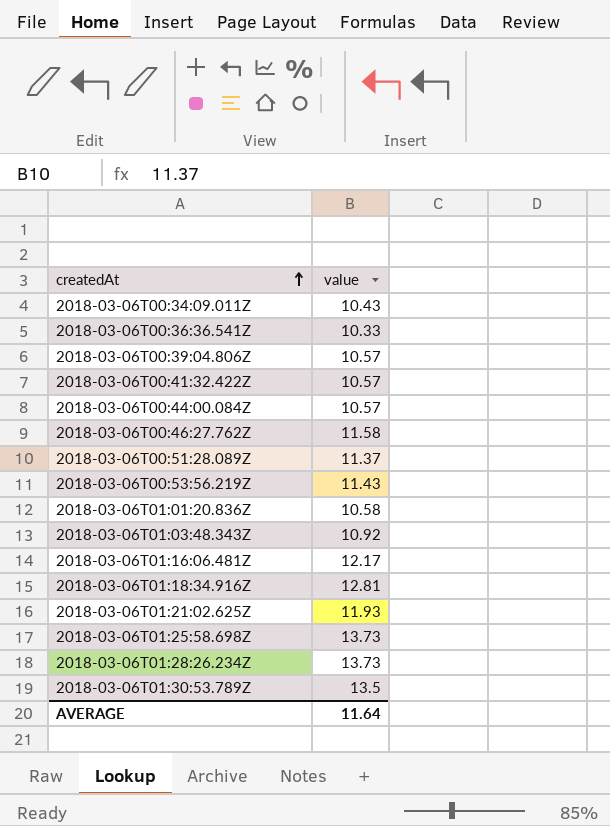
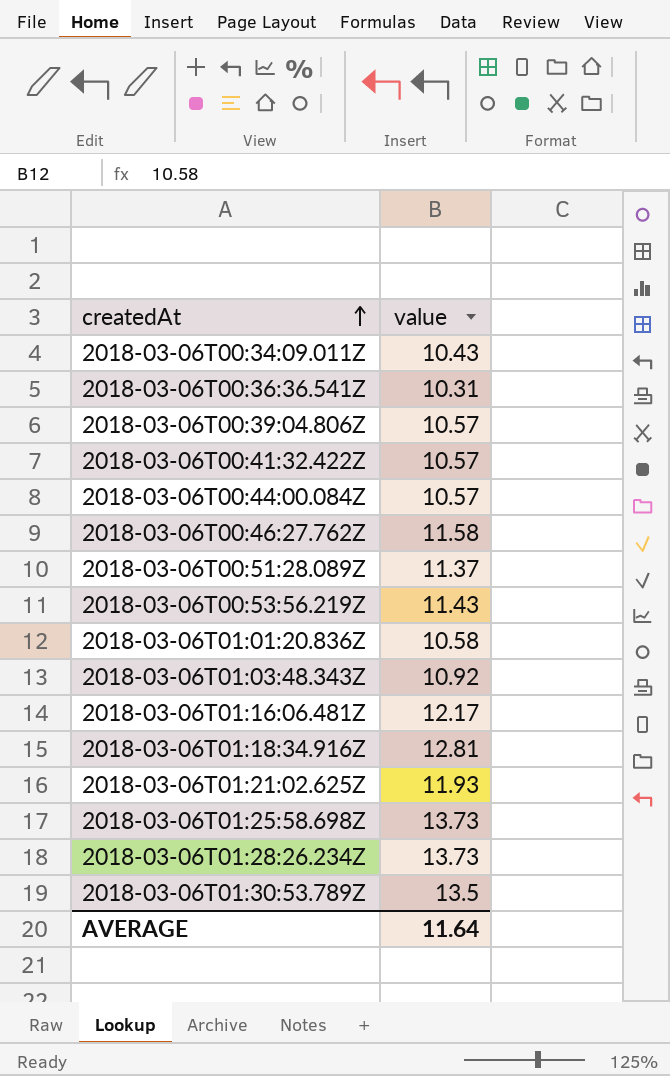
2018-03-06T00:36:36.541Z | value: 10.33 -> 10.31

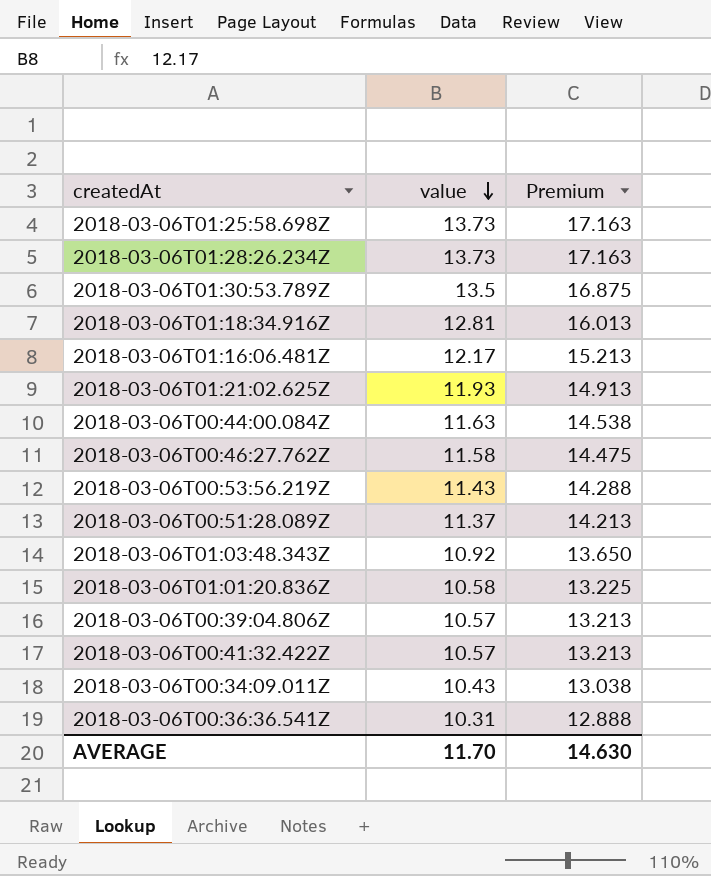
row order: createdAt ascending -> value descending
column Premium | formula: none -> [value] * 1.25
2018-03-06T00:44:00.084Z | value: 10.57 -> 11.63
AVERAGE | value: 11.64 -> 11.70

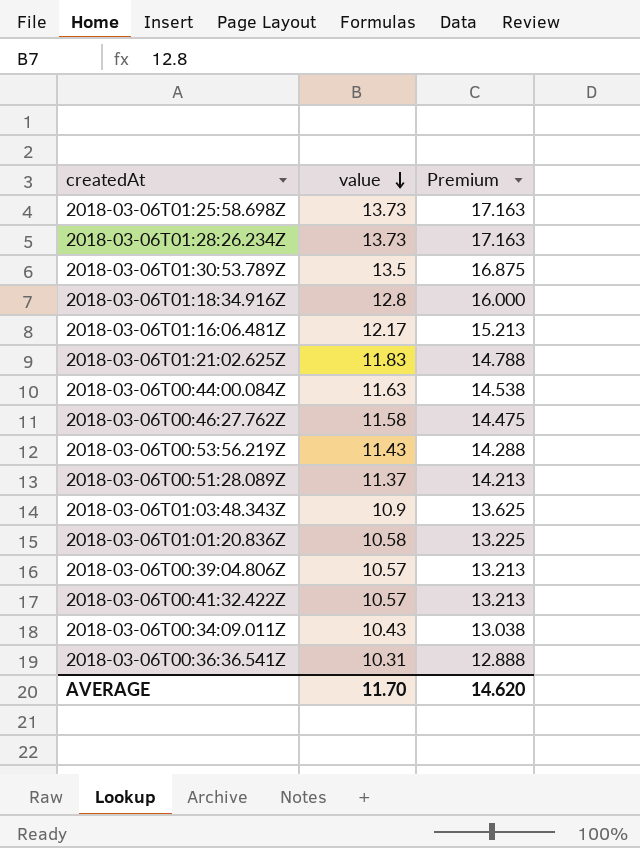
2018-03-06T01:18:34.916Z | value: 12.81 -> 12.8
2018-03-06T01:18:34.916Z | Premium: 16.013 -> 16.000
2018-03-06T01:21:02.625Z | value: 11.93 -> 11.83
2018-03-06T01:21:02.625Z | Premium: 14.913 -> 14.788
2018-03-06T01:03:48.343Z | value: 10.92 -> 10.9
2018-03-06T01:03:48.343Z | Premium: 13.650 -> 13.625
AVERAGE | Premium: 14.630 -> 14.620

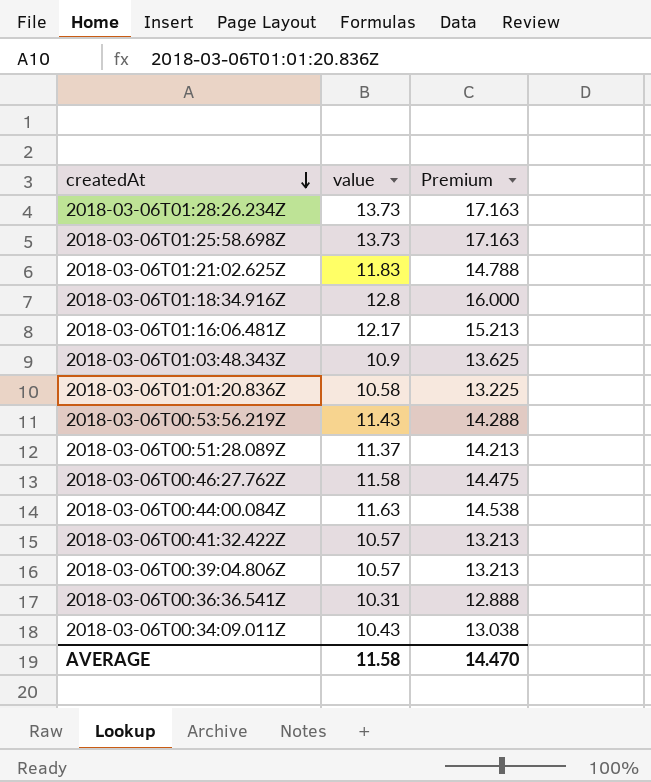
row order: value descending -> createdAt descending
row 2018-03-06T01:30:53.789Z: 13.5 | 16.875 -> none
AVERAGE | value: 11.70 -> 11.58
AVERAGE | Premium: 14.620 -> 14.470

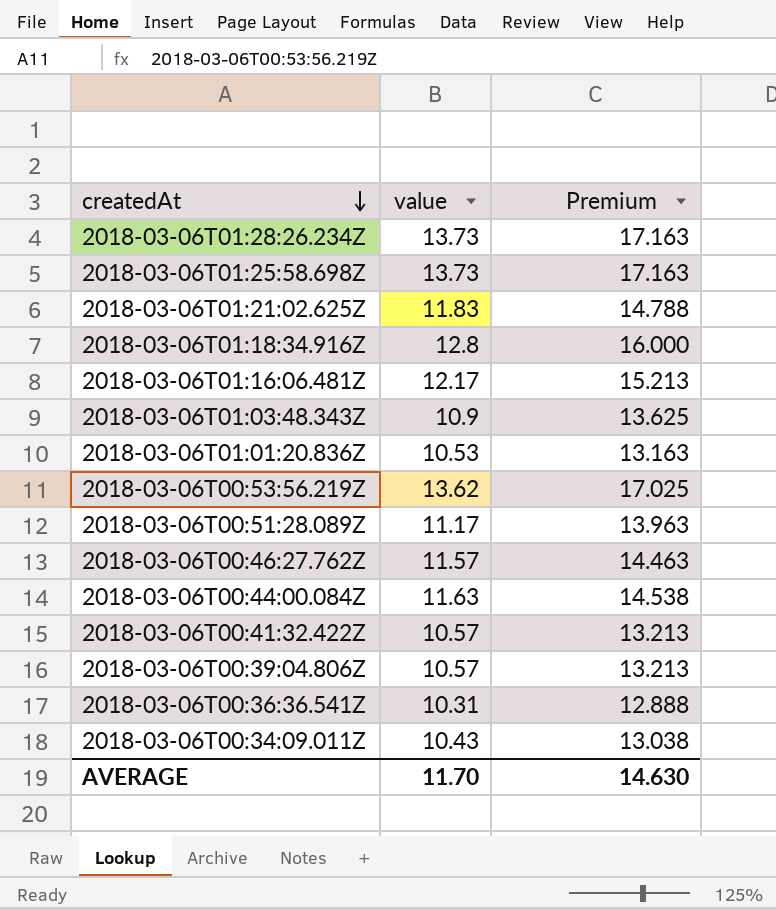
2018-03-06T01:01:20.836Z | value: 10.58 -> 10.53
2018-03-06T01:01:20.836Z | Premium: 13.225 -> 13.163
2018-03-06T00:53:56.219Z | value: 11.43 -> 13.62
2018-03-06T00:53:56.219Z | Premium: 14.288 -> 17.025
2018-03-06T00:51:28.089Z | value: 11.37 -> 11.17
2018-03-06T00:51:28.089Z | Premium: 14.213 -> 13.963
2018-03-06T00:46:27.762Z | value: 11.58 -> 11.57
2018-03-06T00:46:27.762Z | Premium: 14.475 -> 14.463
AVERAGE | value: 11.58 -> 11.70
AVERAGE | Premium: 14.470 -> 14.630

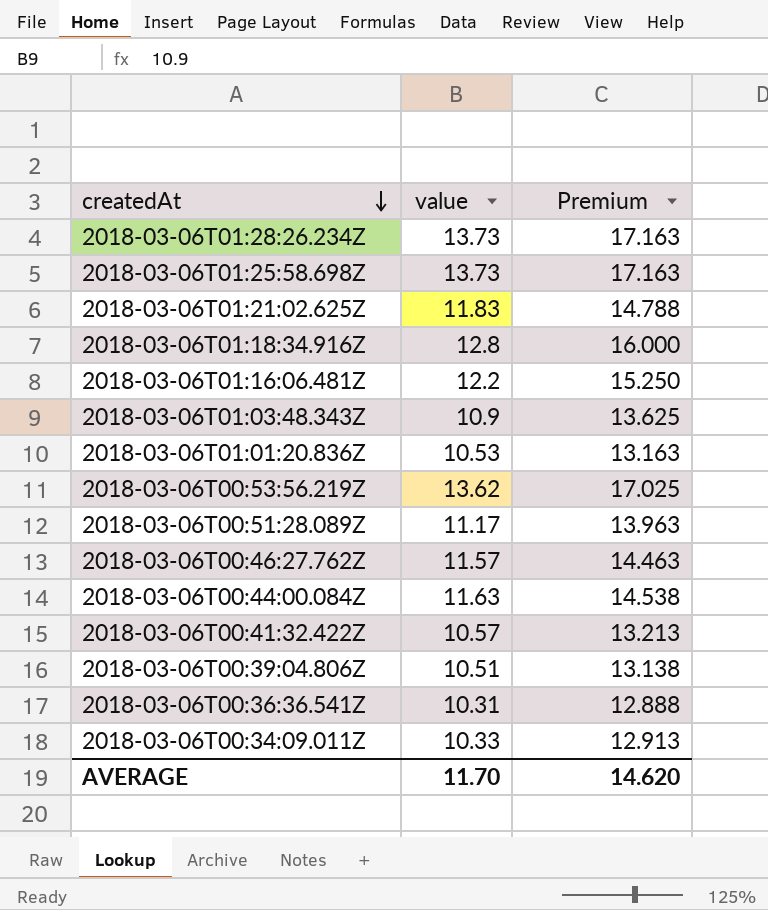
2018-03-06T01:16:06.481Z | value: 12.17 -> 12.2
2018-03-06T01:16:06.481Z | Premium: 15.213 -> 15.250
2018-03-06T00:39:04.806Z | value: 10.57 -> 10.51
2018-03-06T00:39:04.806Z | Premium: 13.213 -> 13.138
2018-03-06T00:34:09.011Z | value: 10.43 -> 10.33
2018-03-06T00:34:09.011Z | Premium: 13.038 -> 12.913
AVERAGE | Premium: 14.630 -> 14.620

